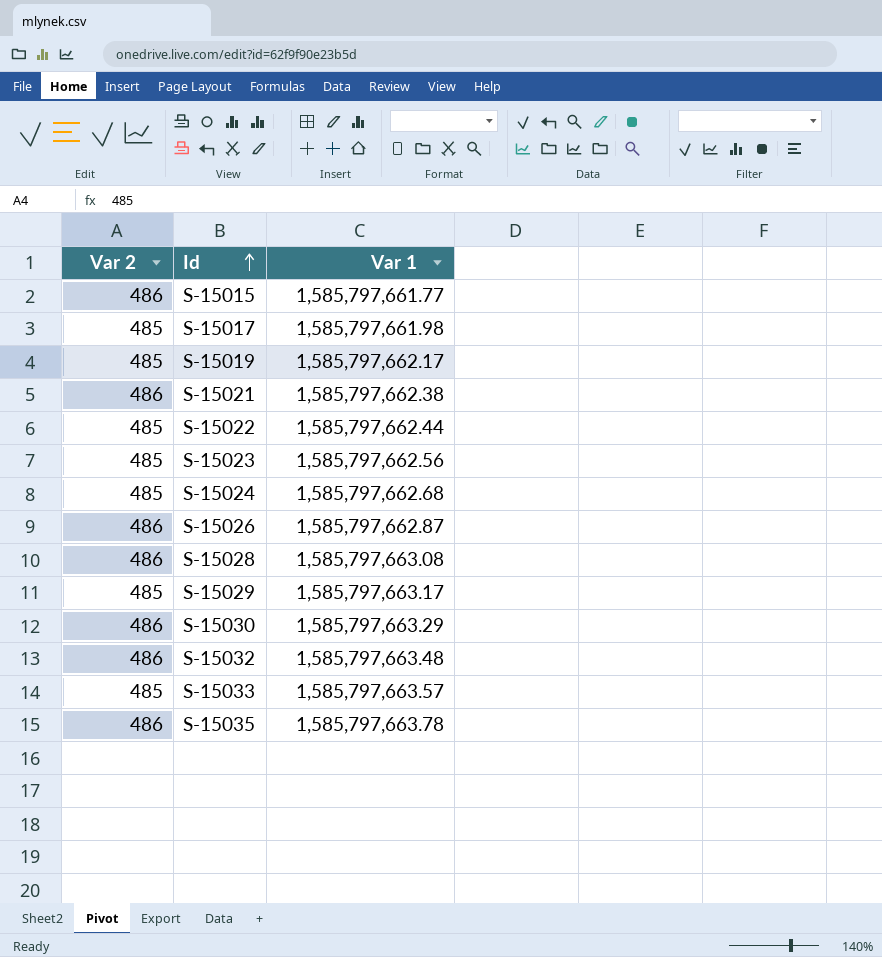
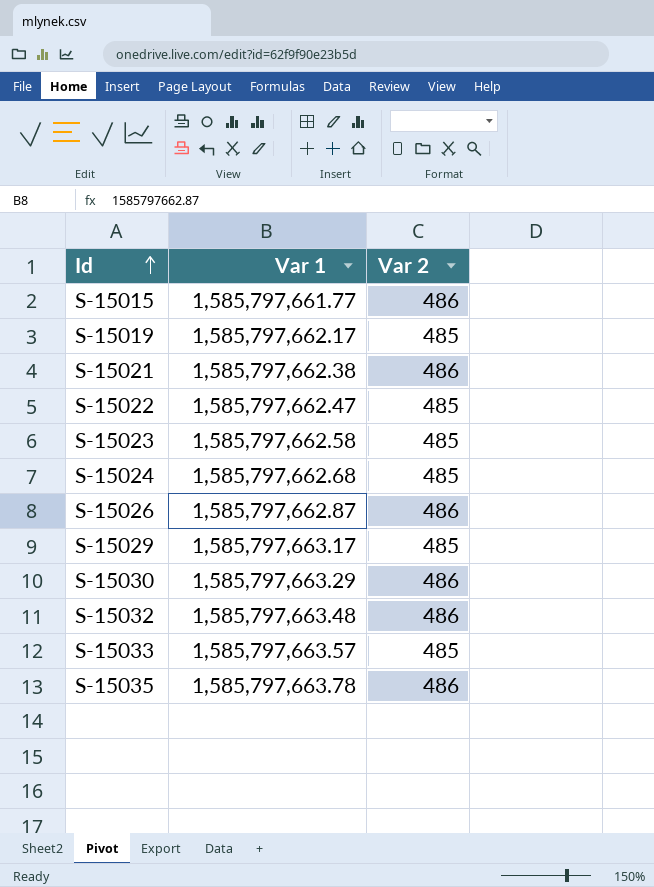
column Var 2 | position: 1 -> 3
row S-15017: 485 | 1,585,797,661.98 -> none
row S-15028: 486 | 1,585,797,663.08 -> none
S-15022 | Var 1: 1,585,797,662.44 -> 1,585,797,662.47
S-15023 | Var 1: 1,585,797,662.56 -> 1,585,797,662.58

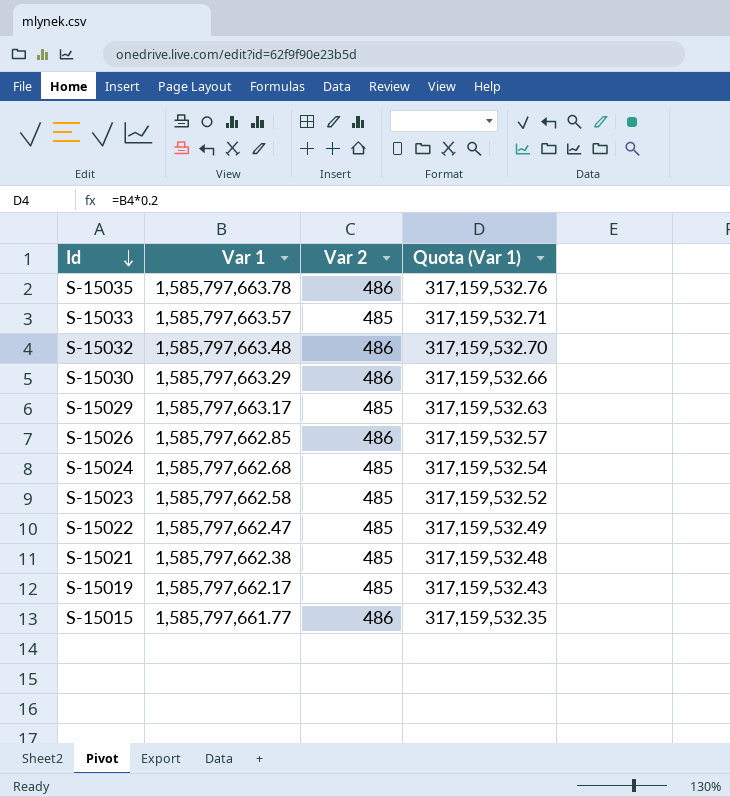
row order: Id ascending -> Id descending
column Quota (Var 1) | formula: none -> [Var 1] * 0.2
S-15026 | Var 1: 1,585,797,662.87 -> 1,585,797,662.85
S-15021 | Var 2: 486 -> 485

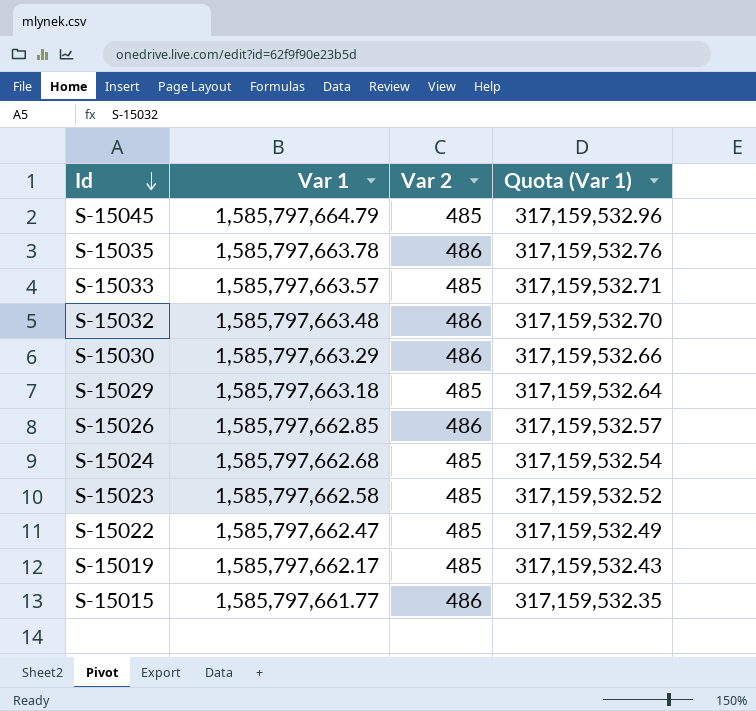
row S-15021: 1,585,797,662.38 | 485 | 317,159,532.48 -> none
row S-15045: none -> 1,585,797,664.79 | 485 | 317,159,532.96
S-15029 | Var 1: 1,585,797,663.17 -> 1,585,797,663.18
S-15029 | Quota (Var 1): 317,159,532.63 -> 317,159,532.64

